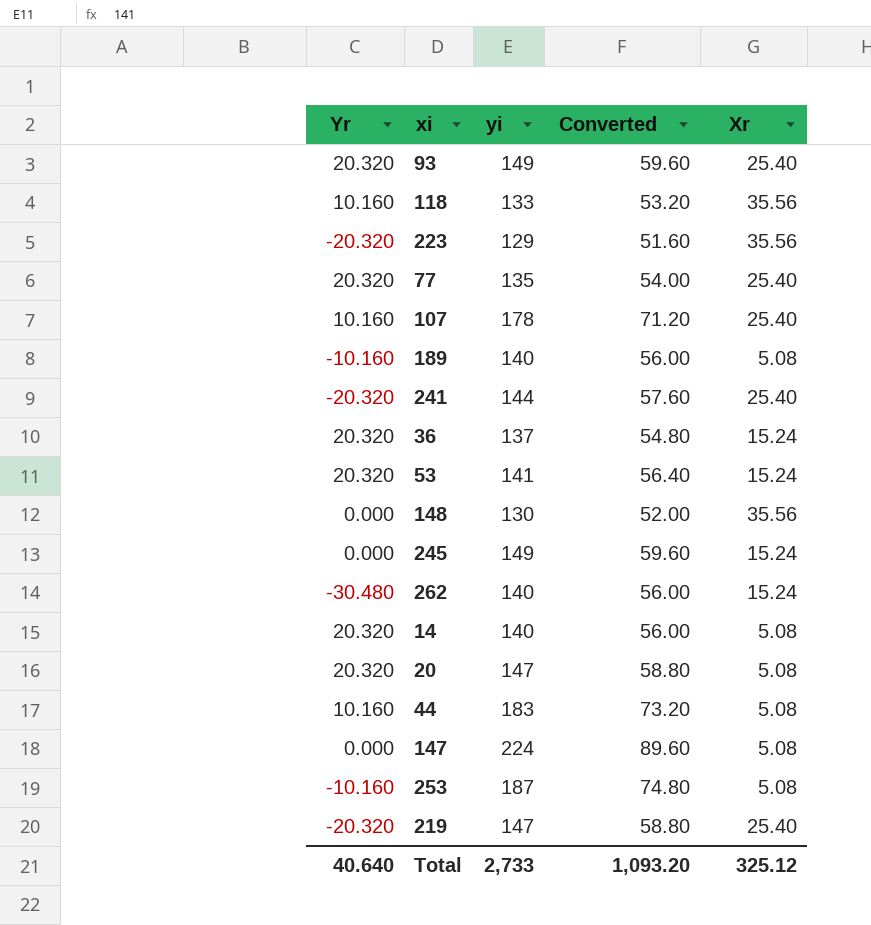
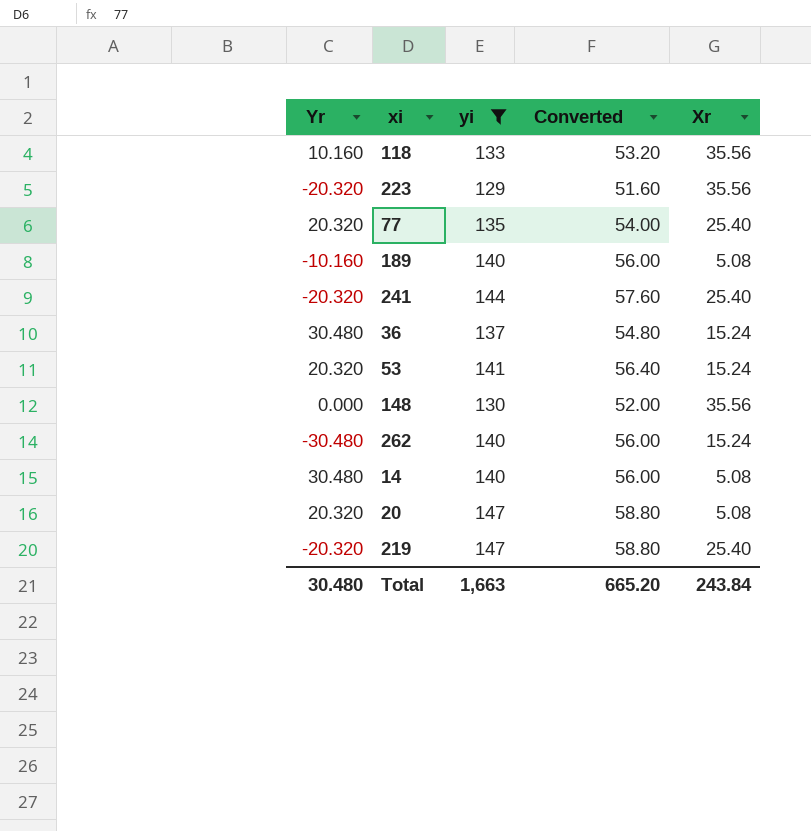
filter: none -> yi <= 147
36 | Yr: 20.320 -> 30.480
14 | Yr: 20.320 -> 30.480
Total | Yr: 40.640 -> 30.480
Total | yi: 2,733 -> 1,663
Total | Converted: 1,093.20 -> 665.20
Total | Xr: 325.12 -> 243.84

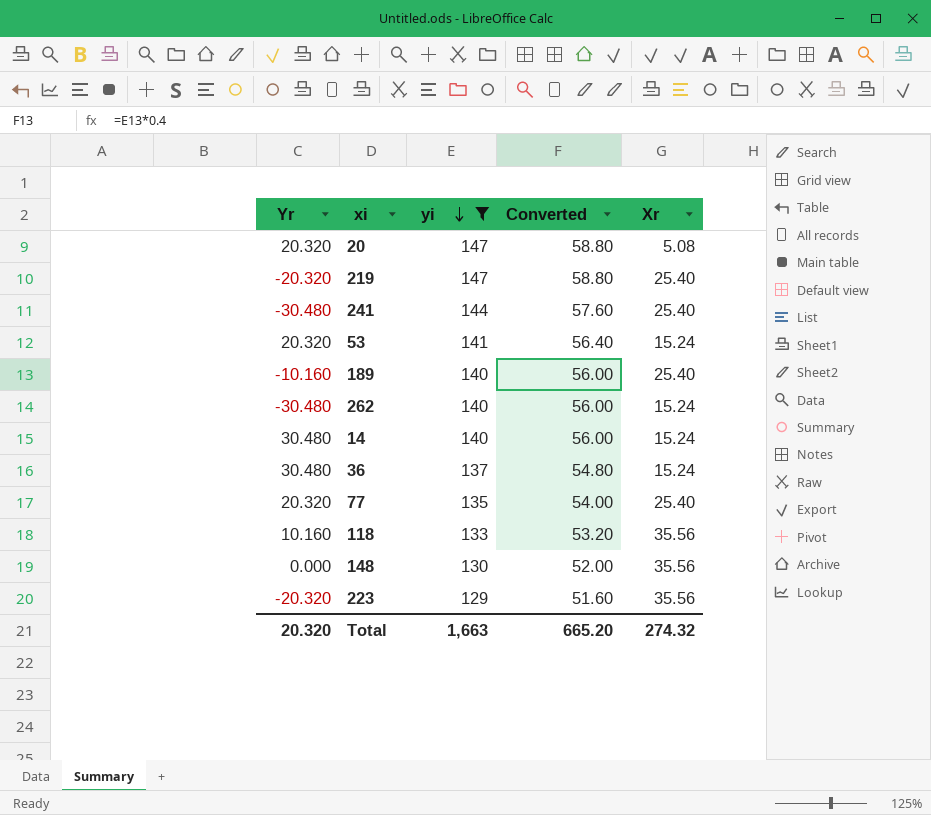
row order: none -> yi descending
241 | Yr: -20.320 -> -30.480
189 | Xr: 5.08 -> 25.40
14 | Xr: 5.08 -> 15.24
Total | Yr: 30.480 -> 20.320
Total | Xr: 243.84 -> 274.32

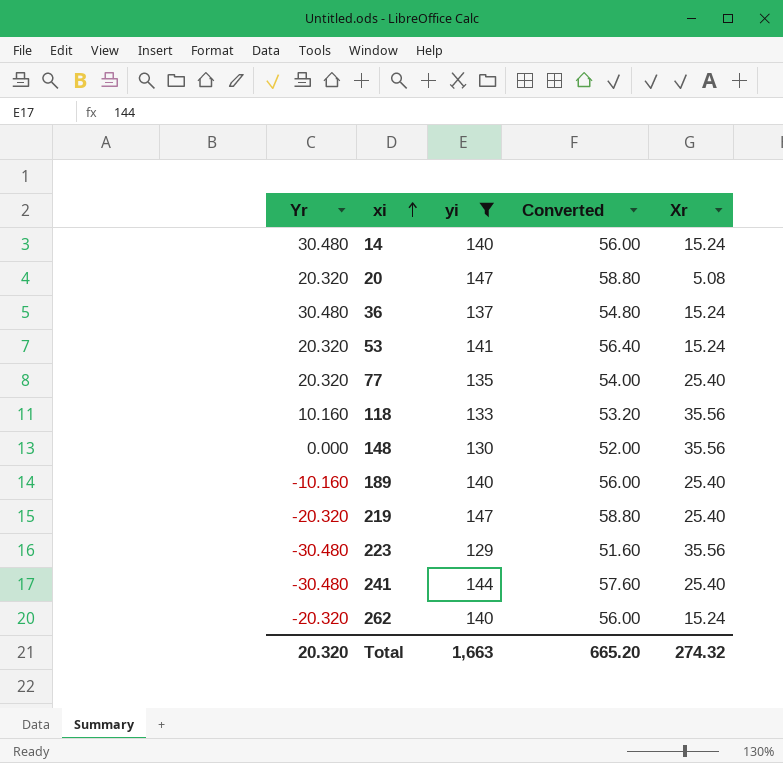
row order: yi descending -> xi ascending
223 | Yr: -20.320 -> -30.480
262 | Yr: -30.480 -> -20.320

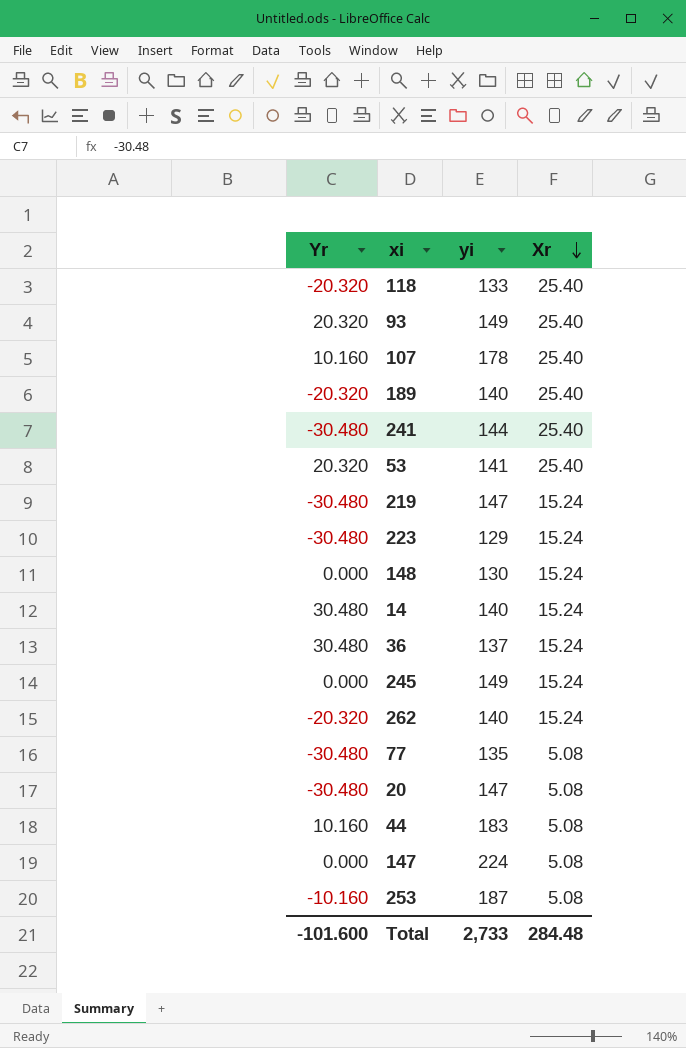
filter: yi <= 147 -> none
row order: xi ascending -> Xr descending
column Converted | formula: [yi] * 0.4 -> none
118 | Yr: 10.160 -> -20.320
118 | Xr: 35.56 -> 25.40
189 | Yr: -10.160 -> -20.320
53 | Xr: 15.24 -> 25.40
219 | Yr: -20.320 -> -30.480
219 | Xr: 25.40 -> 15.24
223 | Xr: 35.56 -> 15.24
148 | Xr: 35.56 -> 15.24
77 | Yr: 20.320 -> -30.480
77 | Xr: 25.40 -> 5.08
20 | Yr: 20.320 -> -30.480
Total | Yr: 20.320 -> -101.600
Total | yi: 1,663 -> 2,733
Total | Xr: 274.32 -> 284.48

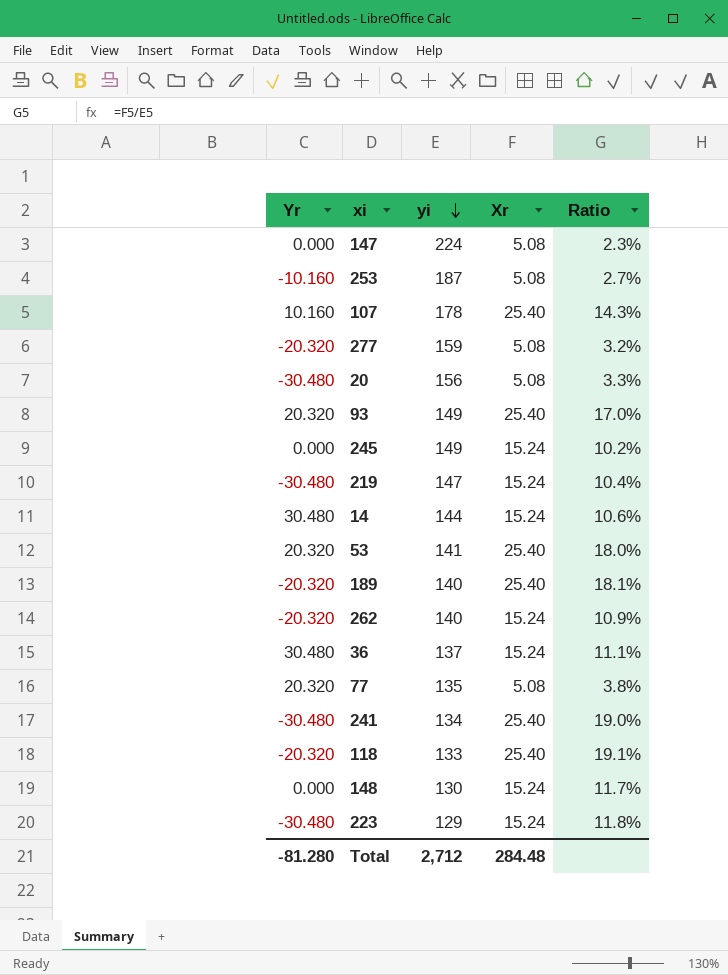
row order: Xr descending -> yi descending
column Ratio | formula: none -> [Xr] / [yi]
row 44: 10.160 | 183 | 5.08 -> none
row 277: none -> -20.320 | 159 | 5.08 | 3.2%
20 | yi: 147 -> 156
14 | yi: 140 -> 144
77 | Yr: -30.480 -> 20.320
241 | yi: 144 -> 134
Total | Yr: -101.600 -> -81.280
Total | yi: 2,733 -> 2,712

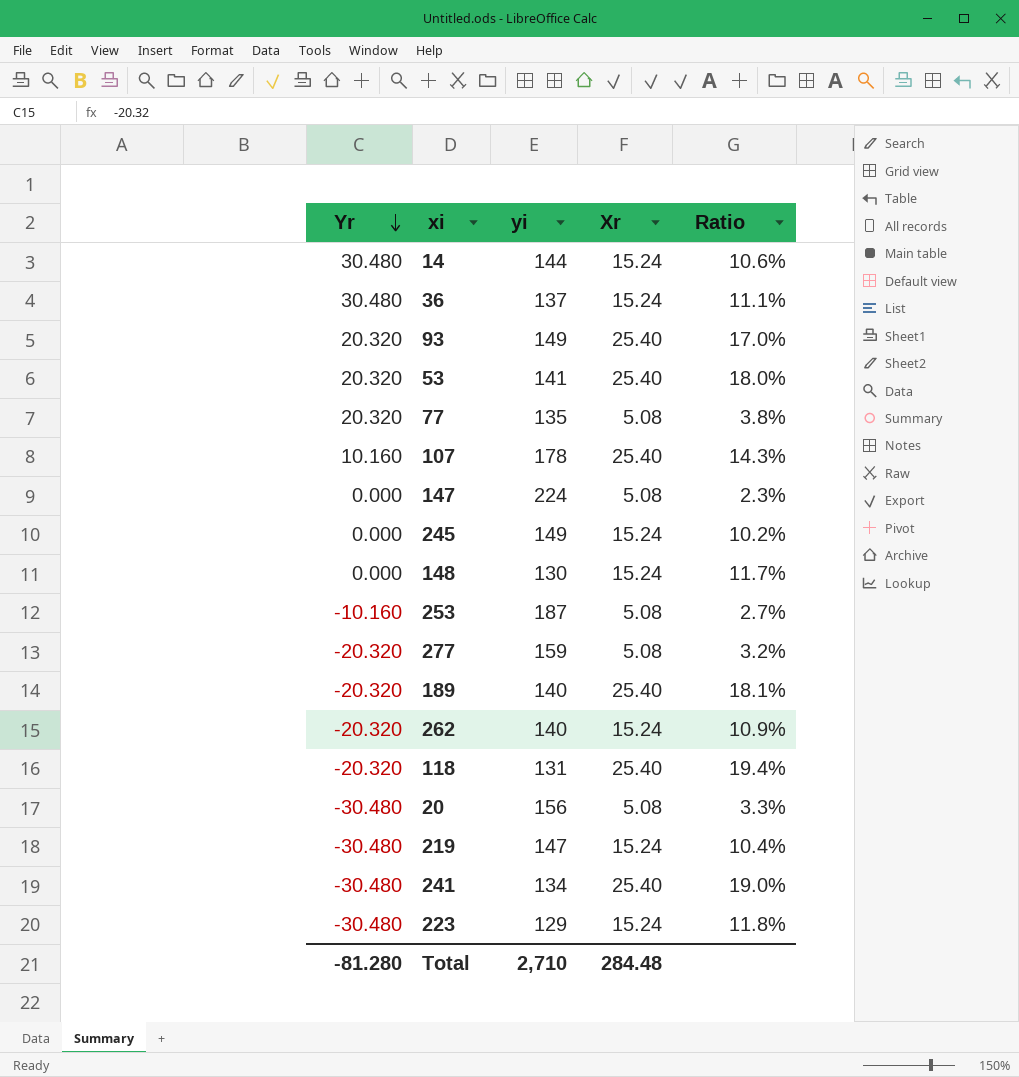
row order: yi descending -> Yr descending
118 | yi: 133 -> 131
118 | Ratio: 19.1% -> 19.4%
Total | yi: 2,712 -> 2,710

